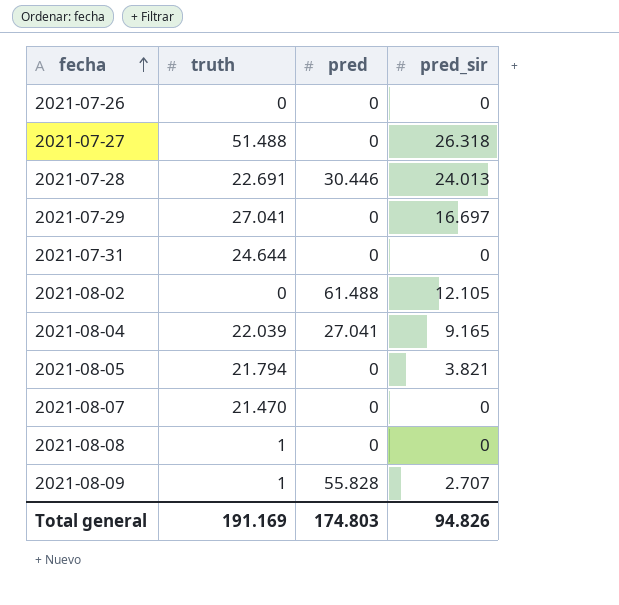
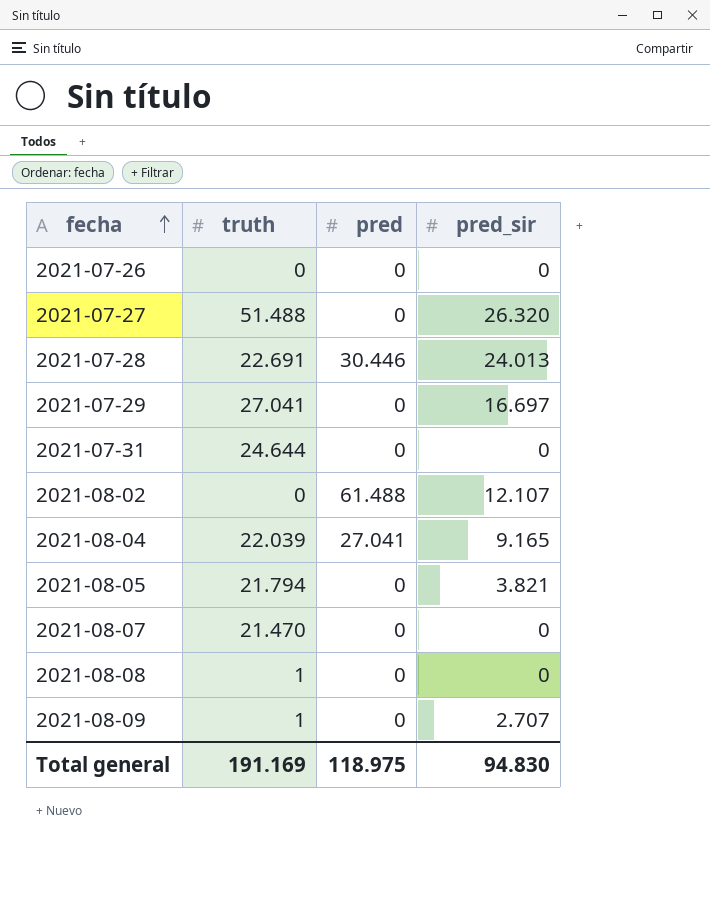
2021-07-27 | pred_sir: 26.318 -> 26.320
2021-08-02 | pred_sir: 12.105 -> 12.107
2021-08-09 | pred: 55.828 -> 0
Total general | pred: 174.803 -> 118.975
Total general | pred_sir: 94.826 -> 94.830

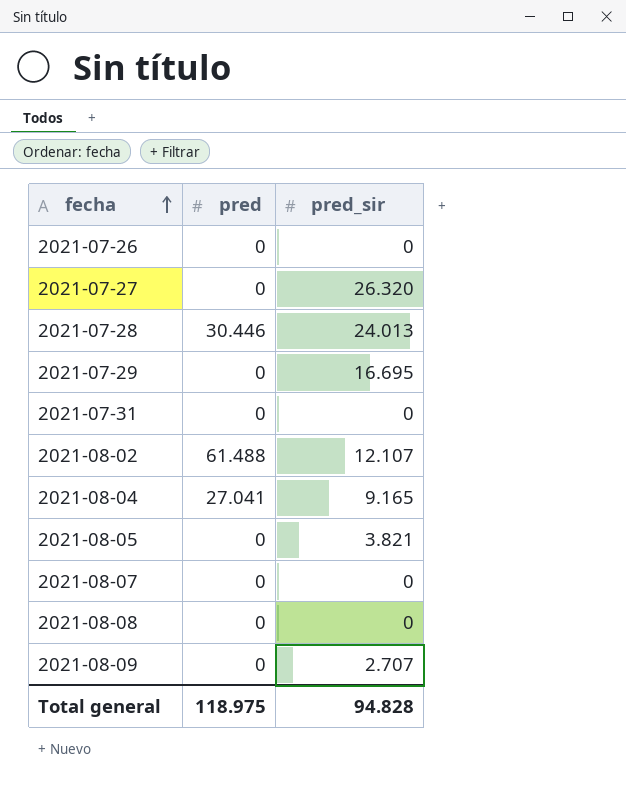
column truth | position: 2 -> none
2021-07-29 | pred_sir: 16.697 -> 16.695
Total general | pred_sir: 94.830 -> 94.828

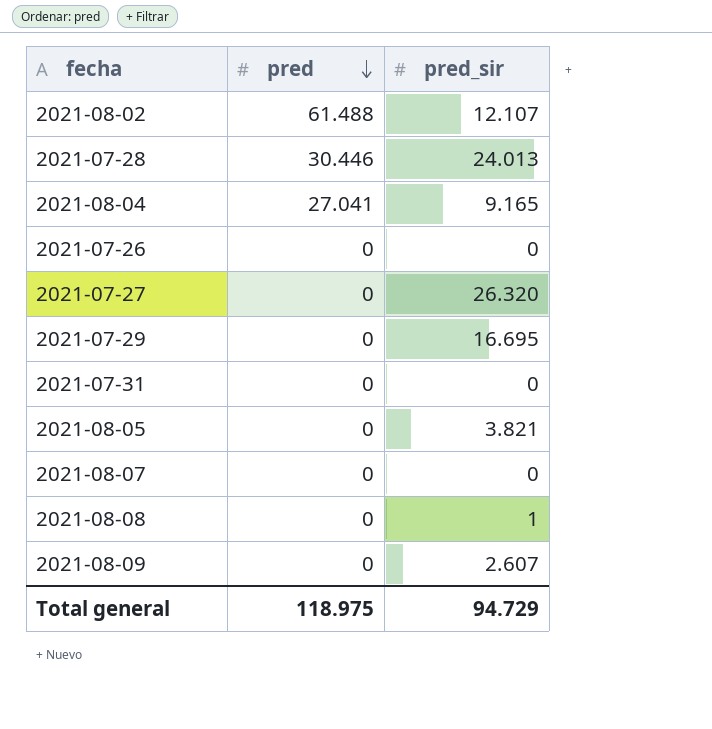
row order: fecha ascending -> pred descending
2021-08-08 | pred_sir: 0 -> 1
2021-08-09 | pred_sir: 2.707 -> 2.607
Total general | pred_sir: 94.828 -> 94.729

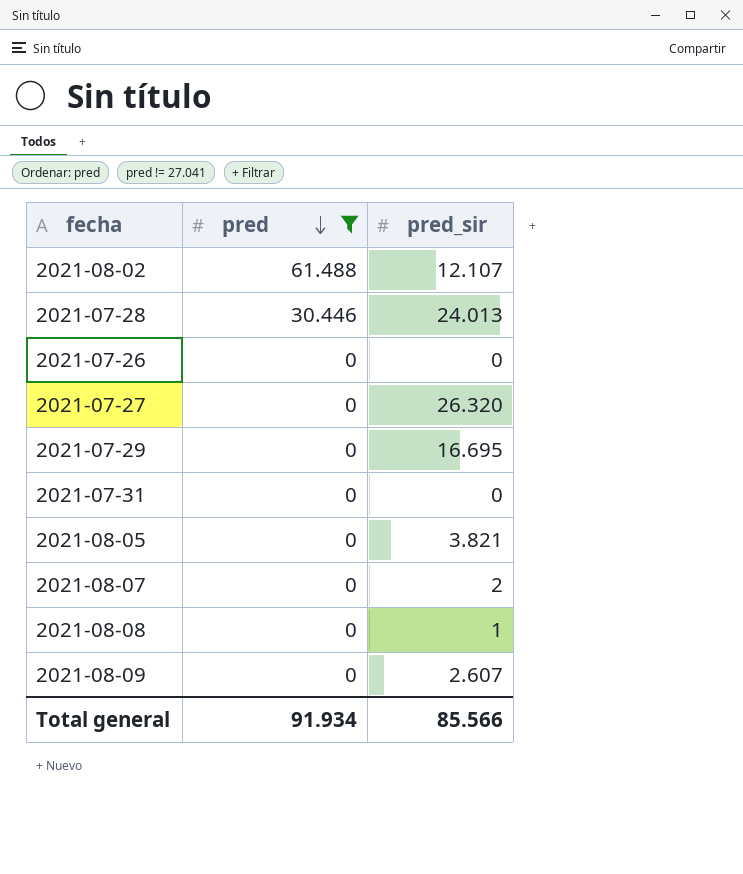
filter: none -> pred != 27.041
2021-08-07 | pred_sir: 0 -> 2
Total general | pred: 118.975 -> 91.934
Total general | pred_sir: 94.729 -> 85.566

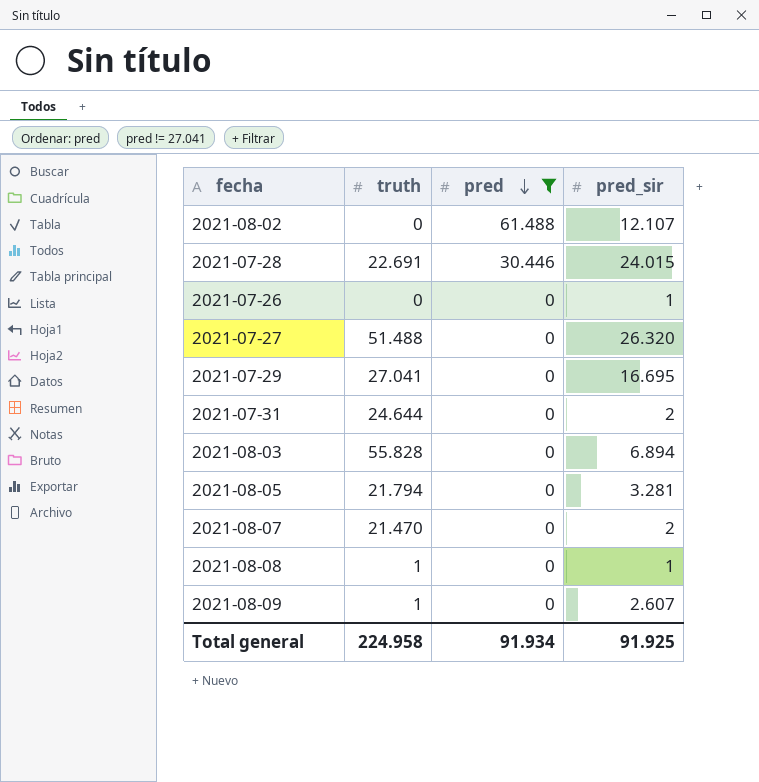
column truth | position: none -> 2
2021-07-28 | pred_sir: 24.013 -> 24.015
2021-07-26 | pred_sir: 0 -> 1
2021-07-31 | pred_sir: 0 -> 2
row 2021-08-03: none -> 55.828 | 0 | 6.894
2021-08-05 | pred_sir: 3.821 -> 3.281
Total general | pred_sir: 85.566 -> 91.925

